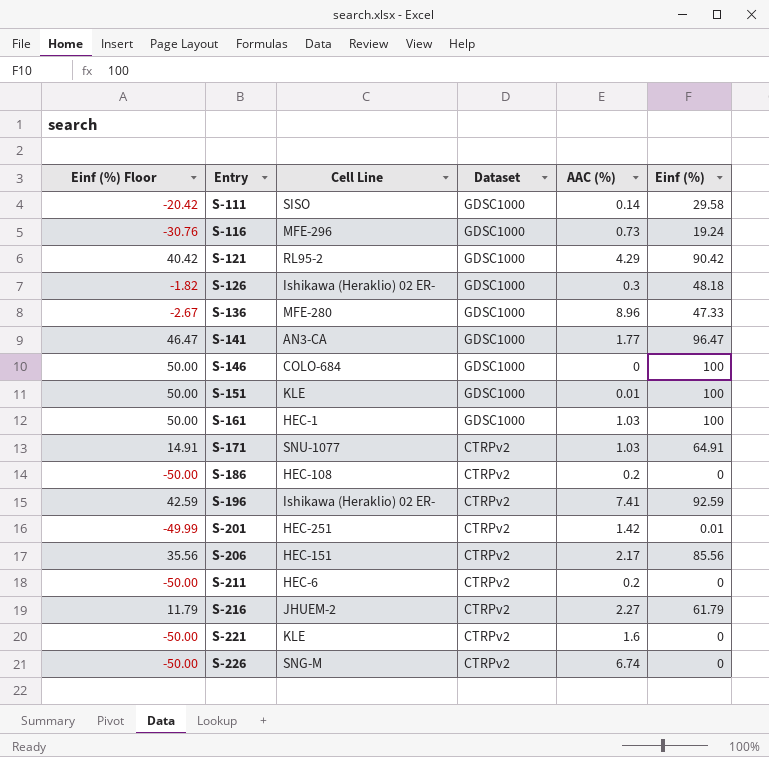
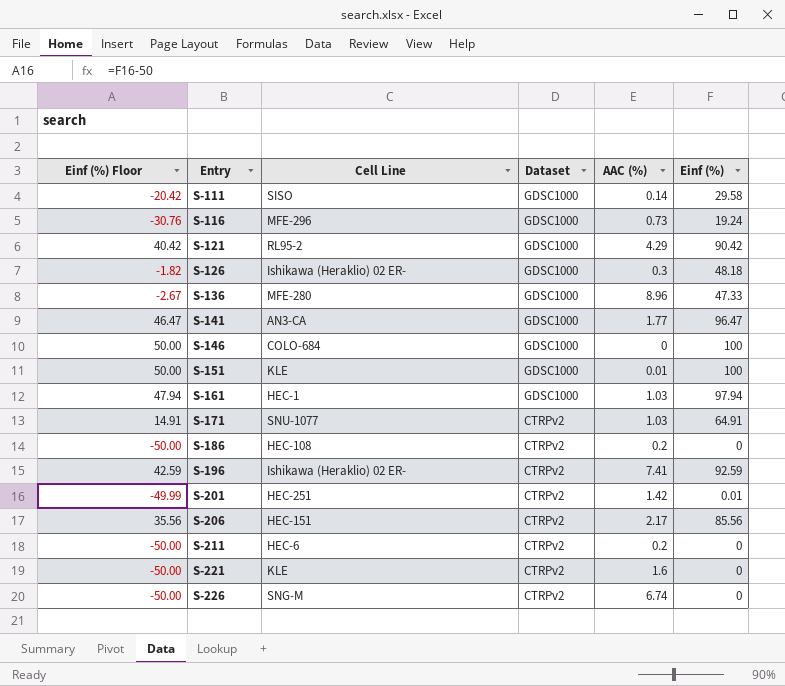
row S-216: 11.79 | JHUEM-2 | CTRPv2 | 2.27 | 61.79 -> none
S-161 | Einf (%) Floor: 50.00 -> 47.94
S-161 | Einf (%): 100 -> 97.94

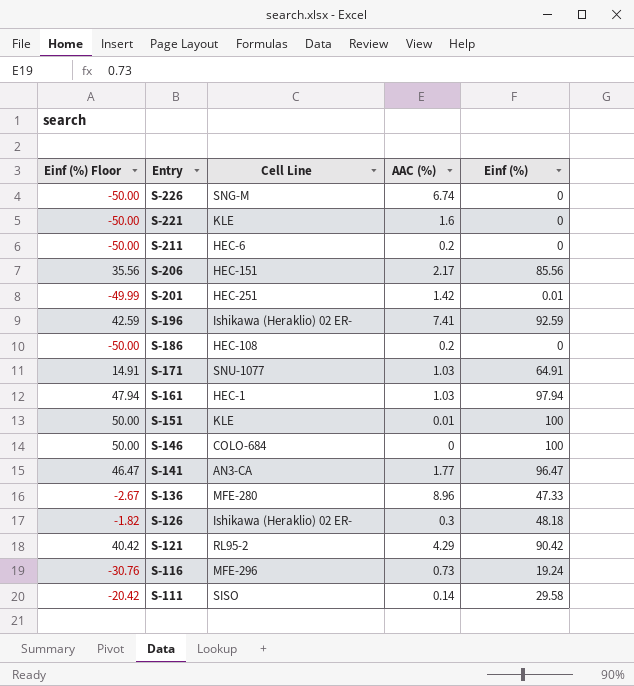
row order: Entry ascending -> Entry descending
column Dataset | position: 4 -> none

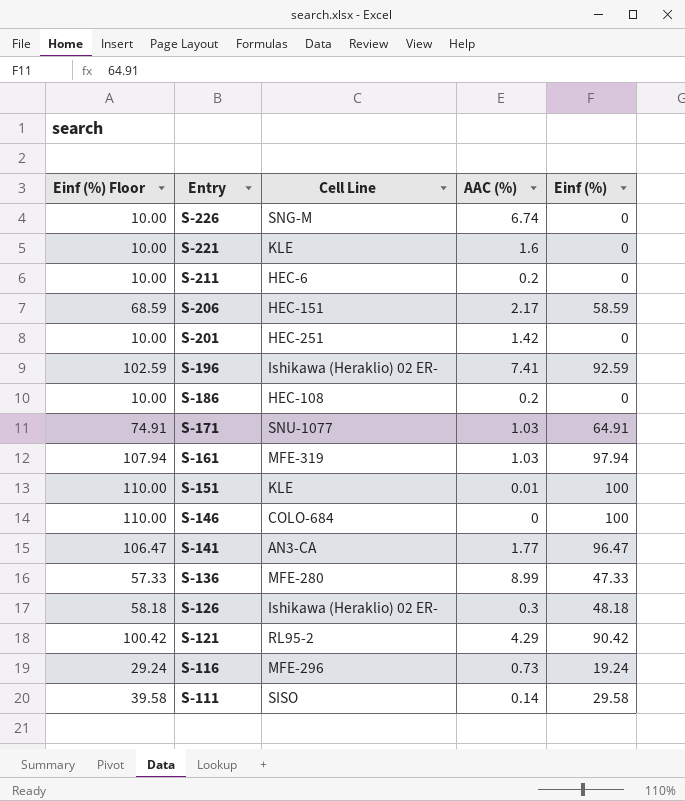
column Einf (%) Floor | formula: [Einf (%)] - 50 -> [Einf (%)] + 10
S-206 | Einf (%): 85.56 -> 58.59
S-201 | Einf (%): 0.01 -> 0
S-161 | Cell Line: HEC-1 -> MFE-319
S-136 | AAC (%): 8.96 -> 8.99

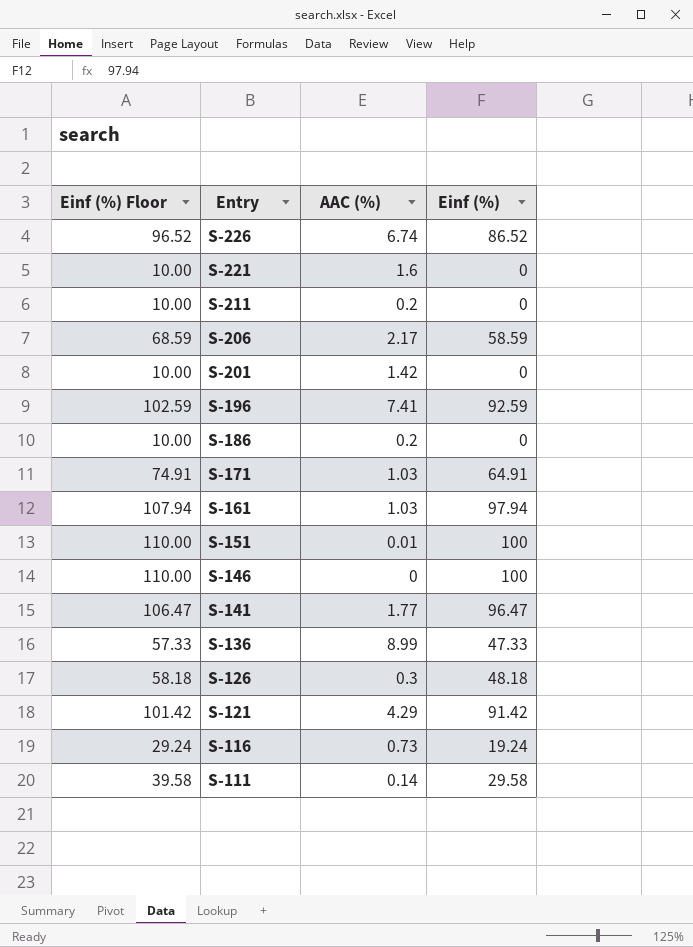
column Cell Line | position: 3 -> none
S-226 | Einf (%) Floor: 10.00 -> 96.52
S-226 | Einf (%): 0 -> 86.52
S-121 | Einf (%) Floor: 100.42 -> 101.42
S-121 | Einf (%): 90.42 -> 91.42

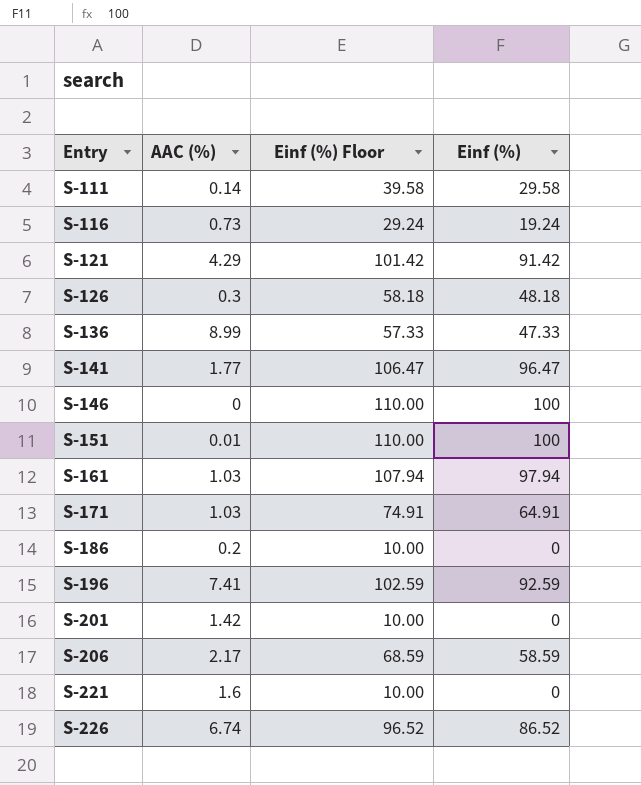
row order: Entry descending -> Entry ascending
column Einf (%) Floor | position: 1 -> 3
row S-211: 10.00 | 0.2 | 0 -> none

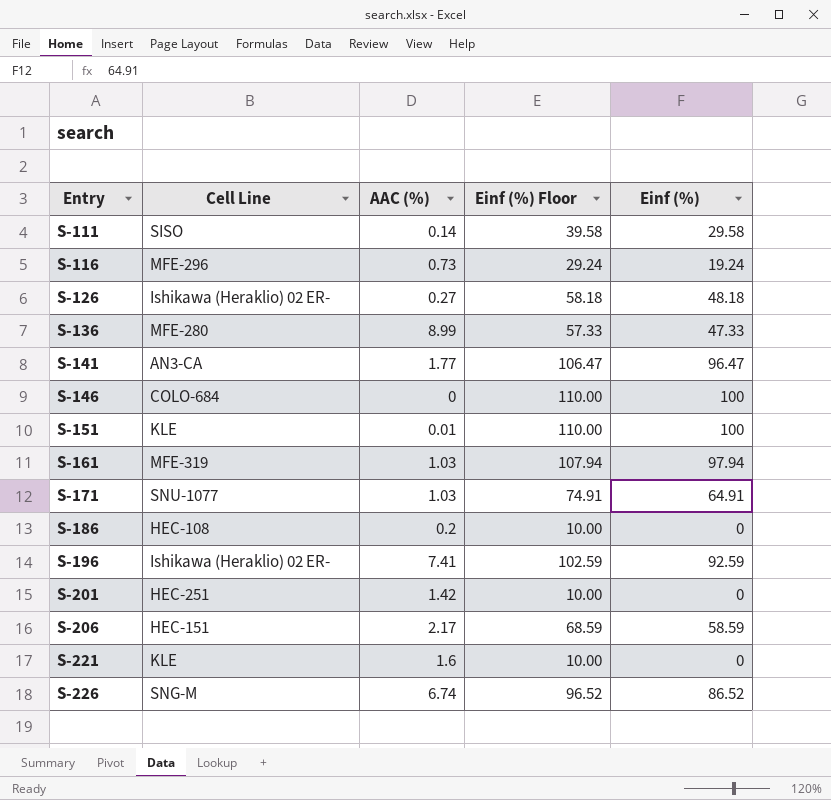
column Cell Line | position: none -> 2
row S-121: 4.29 | 101.42 | 91.42 -> none
S-126 | AAC (%): 0.3 -> 0.27

